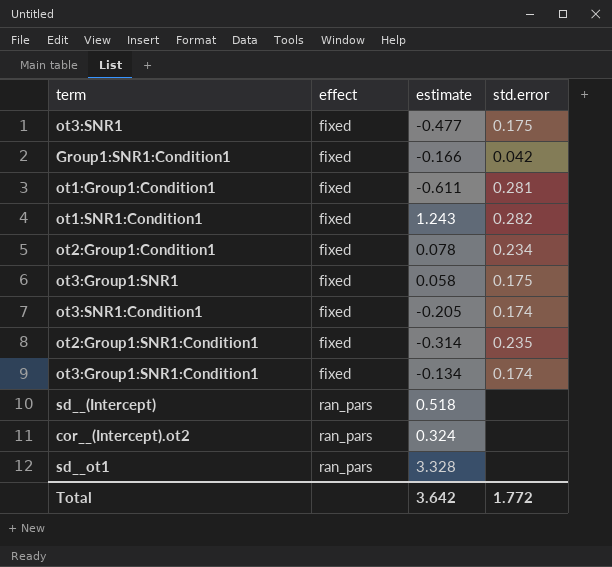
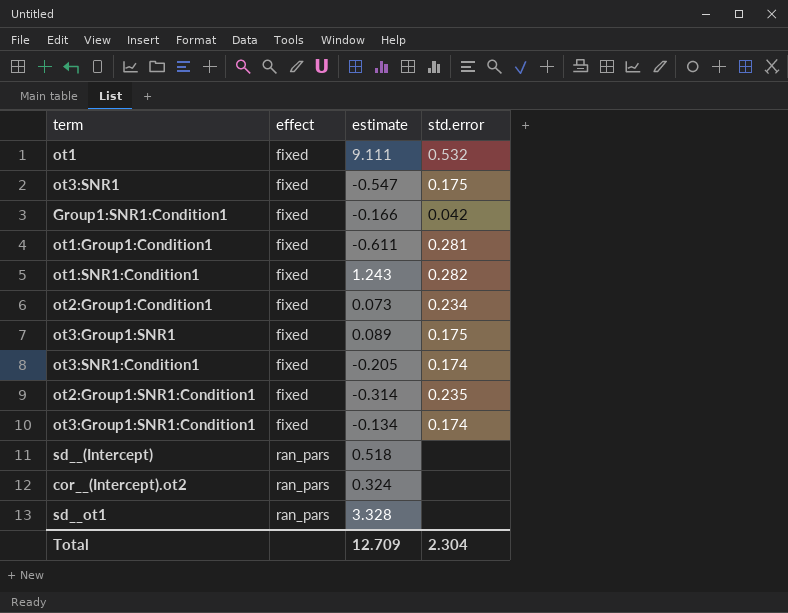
row ot1: none -> fixed | 9.111 | 0.532
ot3:SNR1 | estimate: -0.477 -> -0.547
ot2:Group1:Condition1 | estimate: 0.078 -> 0.073
ot3:Group1:SNR1 | estimate: 0.058 -> 0.089
Total | estimate: 3.642 -> 12.709
Total | std.error: 1.772 -> 2.304

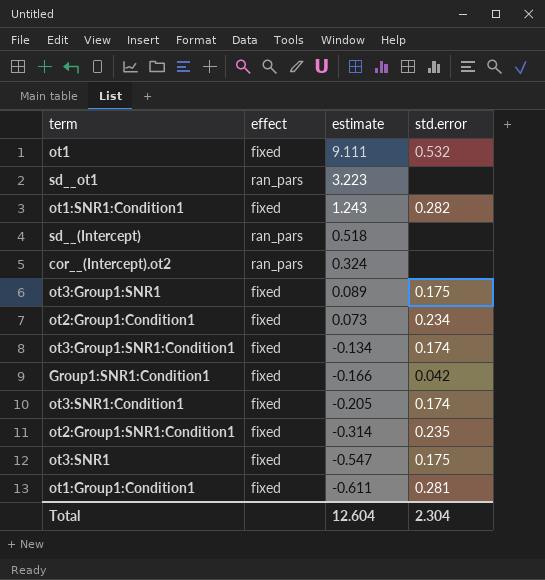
row order: effect ascending -> estimate descending
sd__ot1 | estimate: 3.328 -> 3.223
Total | estimate: 12.709 -> 12.604

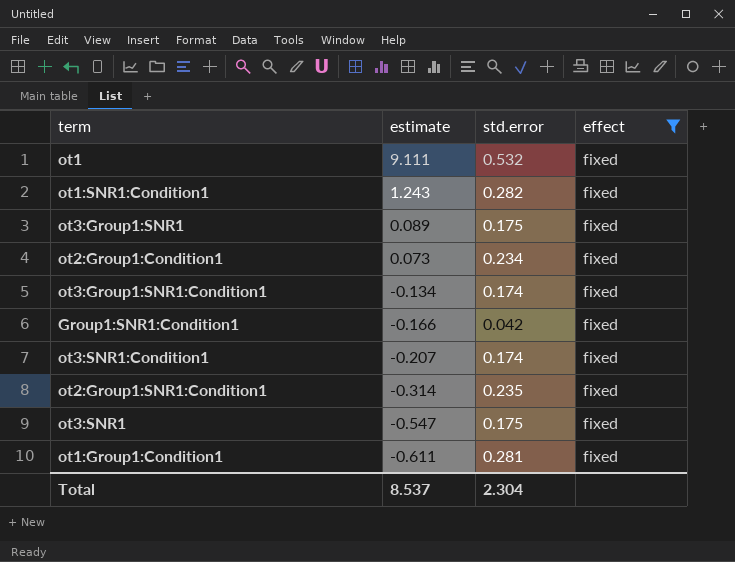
filter: none -> effect = fixed
column effect | position: 2 -> 4
ot3:SNR1:Condition1 | estimate: -0.205 -> -0.207
Total | estimate: 12.604 -> 8.537

